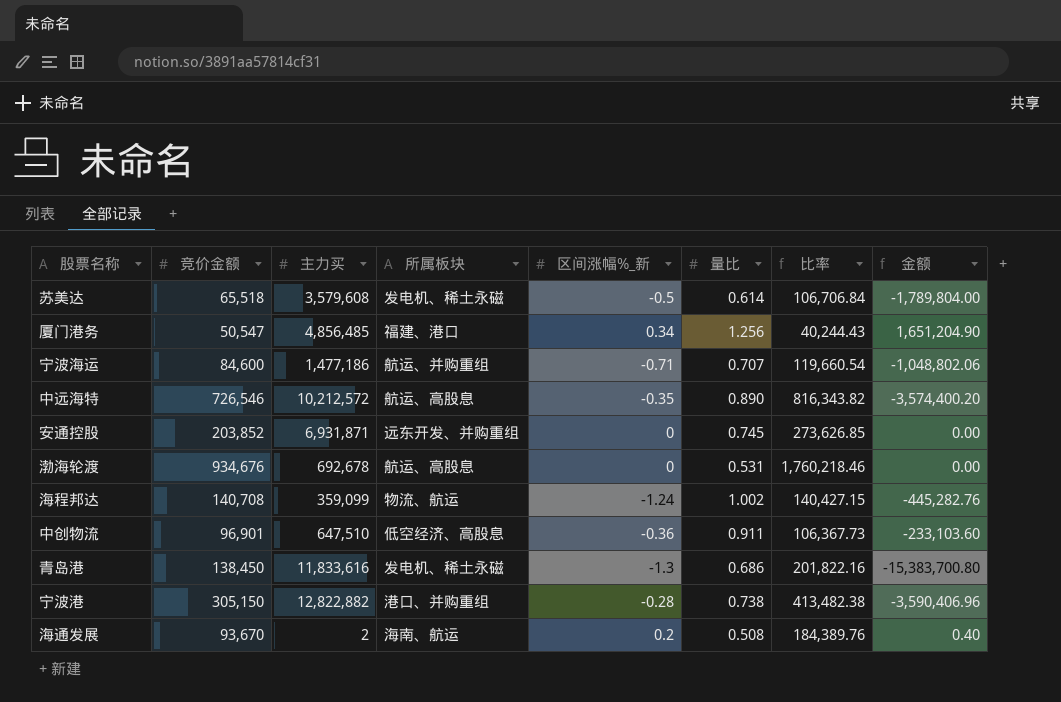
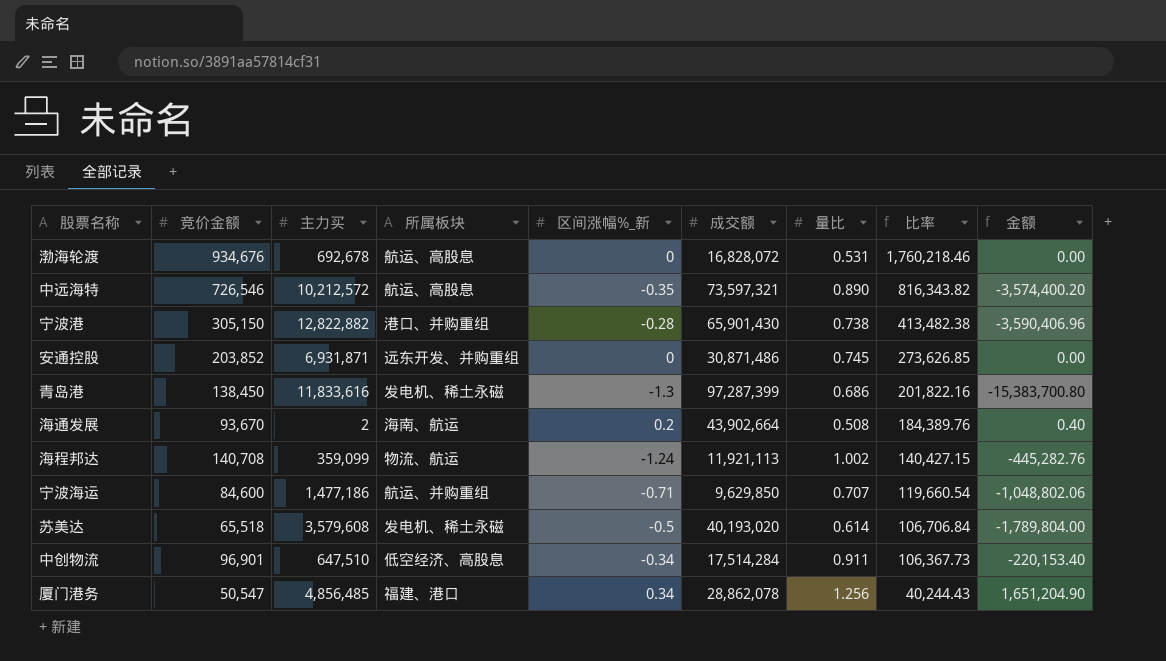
row order: none -> 比率 descending
column 成交额 | position: none -> 6
中创物流 | 区间涨幅%_新: -0.36 -> -0.34
中创物流 | 金额: -233,103.60 -> -220,153.40

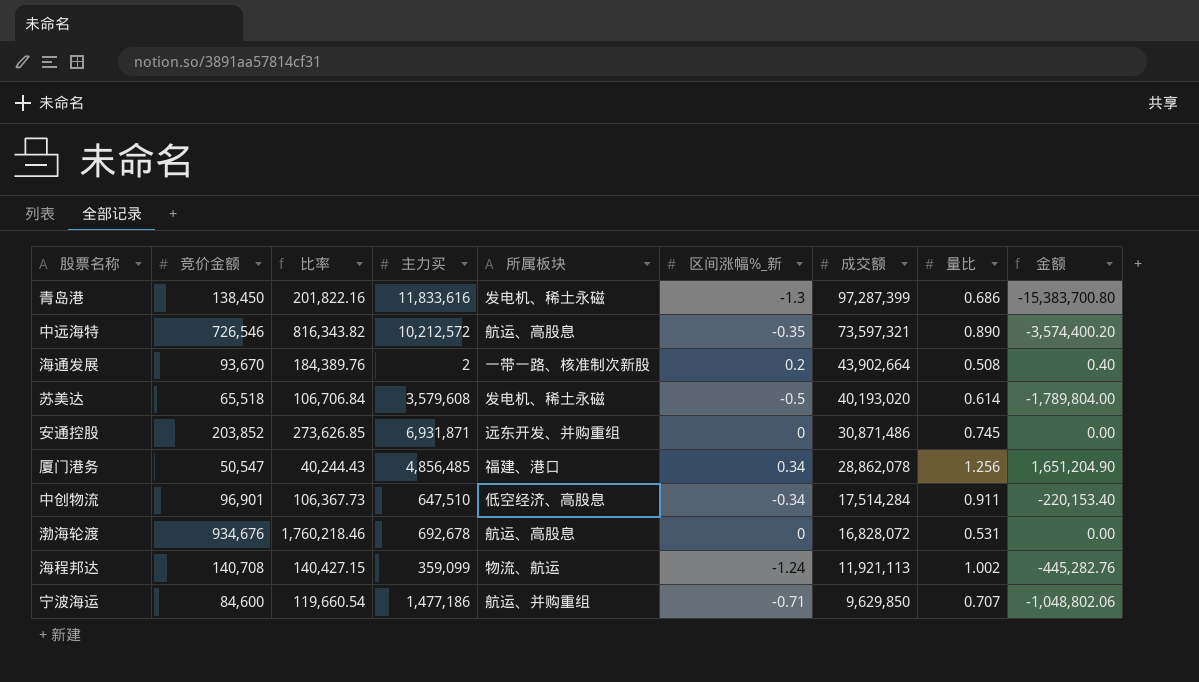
row order: 比率 descending -> 成交额 descending
column 比率 | position: 8 -> 3
row 宁波港: 305,150 | 12,822,882 | 港口、并购重组 | -0.28 | 65,901,430 | 0.738 | 413,482.38 | -3,590,406.96 -> none
海通发展 | 所属板块: 海南、航运 -> 一带一路、核准制次新股

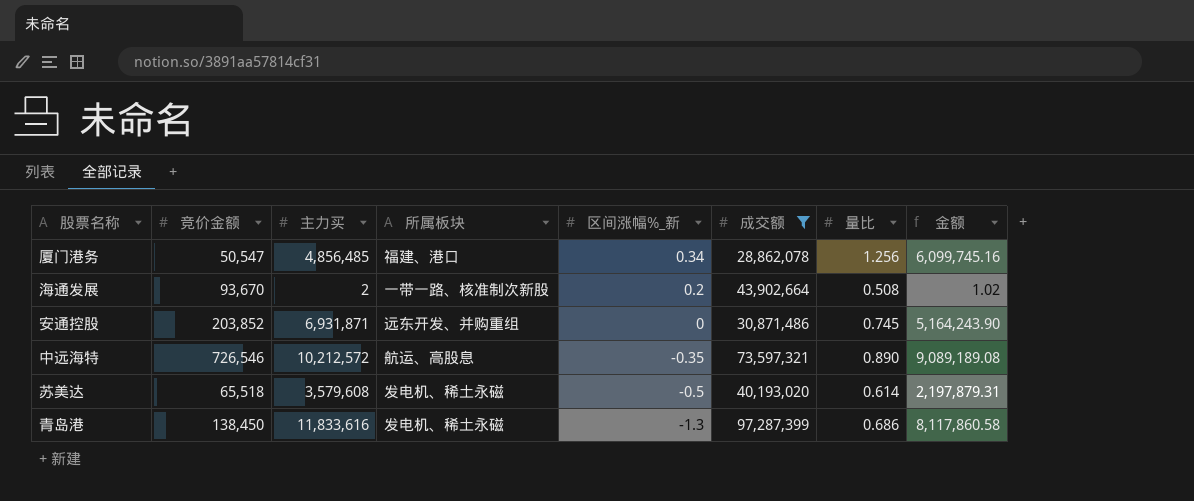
filter: none -> 成交额 >= 28,862,078
row order: 成交额 descending -> 区间涨幅%_新 descending
column 比率 | formula: [竞价金额] / [量比] -> none
column 金额 | formula: [主力买] * [区间涨幅%_新] -> [主力买] * [量比]

